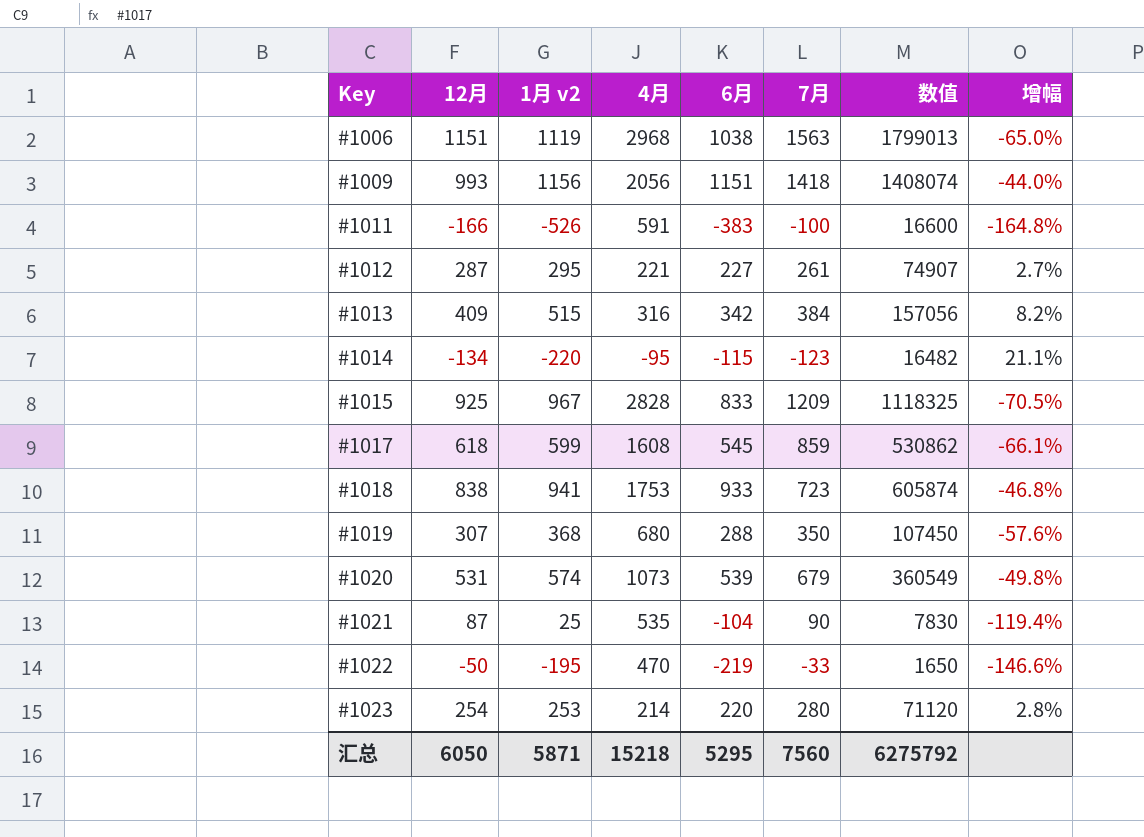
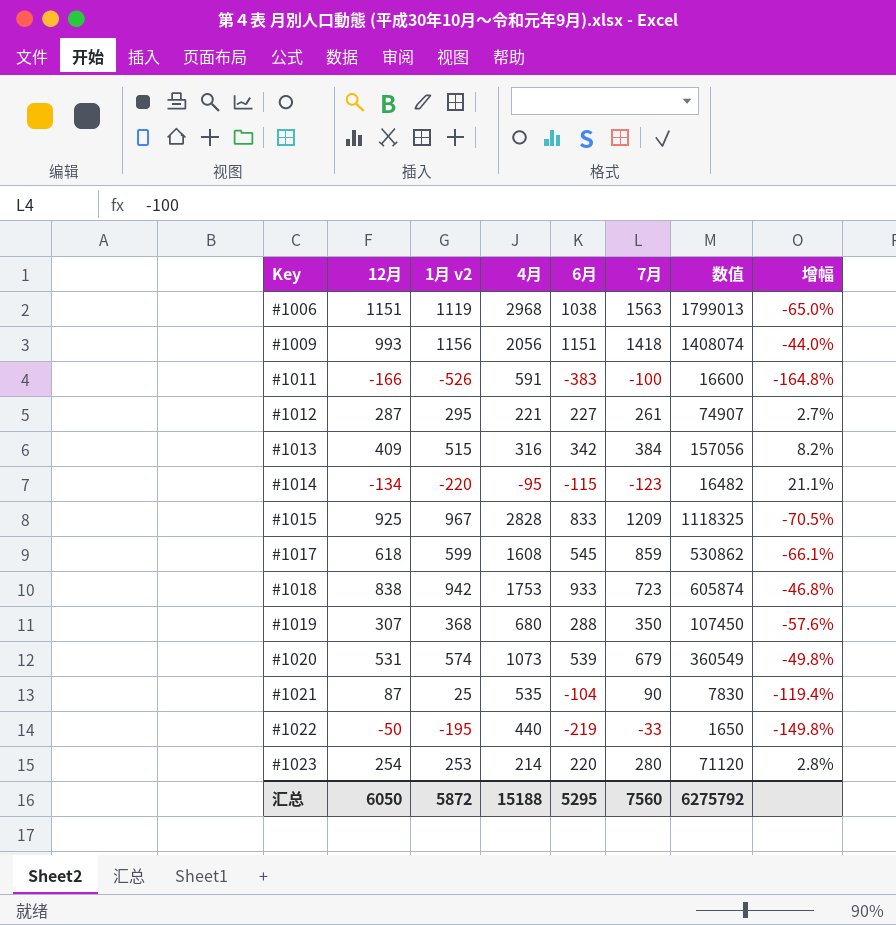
#1018 | 1月 v2: 941 -> 942
#1022 | 4月: 470 -> 440
#1022 | 增幅: -146.6% -> -149.8%
汇总 | 1月 v2: 5871 -> 5872
汇总 | 4月: 15218 -> 15188

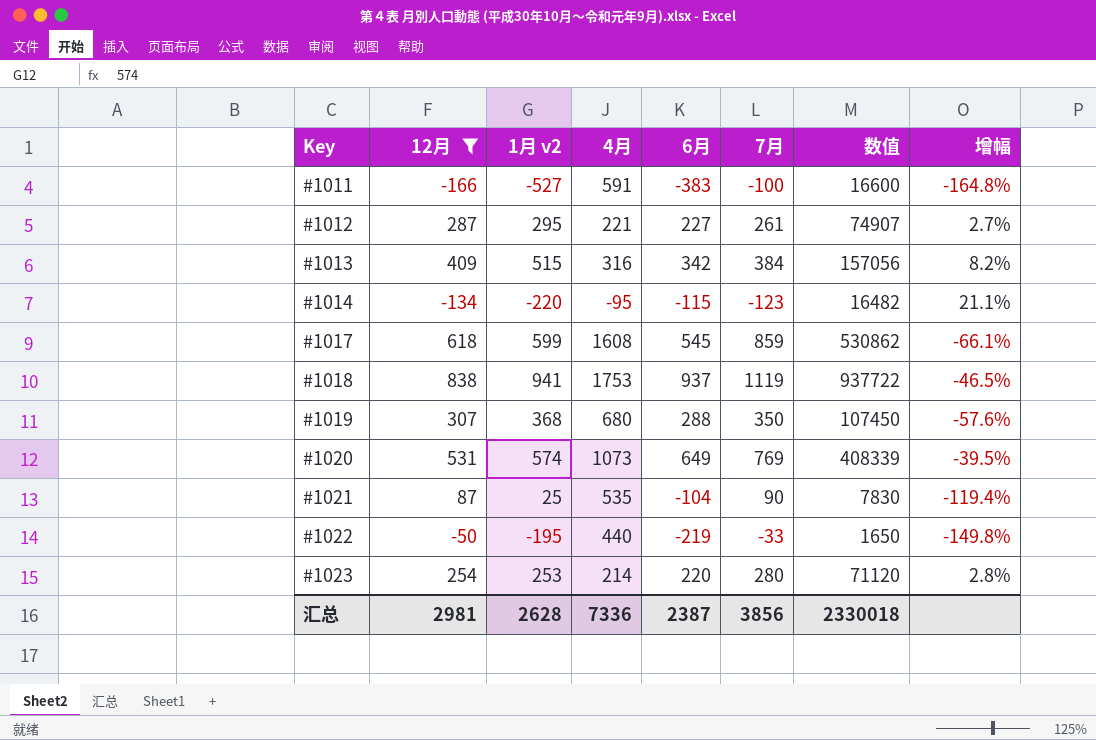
filter: none -> 12月 <= 838
#1011 | 1月 v2: -526 -> -527
#1018 | 1月 v2: 942 -> 941
#1018 | 6月: 933 -> 937
#1018 | 7月: 723 -> 1119
#1018 | 数值: 605874 -> 937722
#1018 | 增幅: -46.8% -> -46.5%
#1020 | 6月: 539 -> 649
#1020 | 7月: 679 -> 769
#1020 | 数值: 360549 -> 408339
#1020 | 增幅: -49.8% -> -39.5%
汇总 | 12月: 6050 -> 2981
汇总 | 1月 v2: 5872 -> 2628
汇总 | 4月: 15188 -> 7336
汇总 | 6月: 5295 -> 2387
汇总 | 7月: 7560 -> 3856
汇总 | 数值: 6275792 -> 2330018

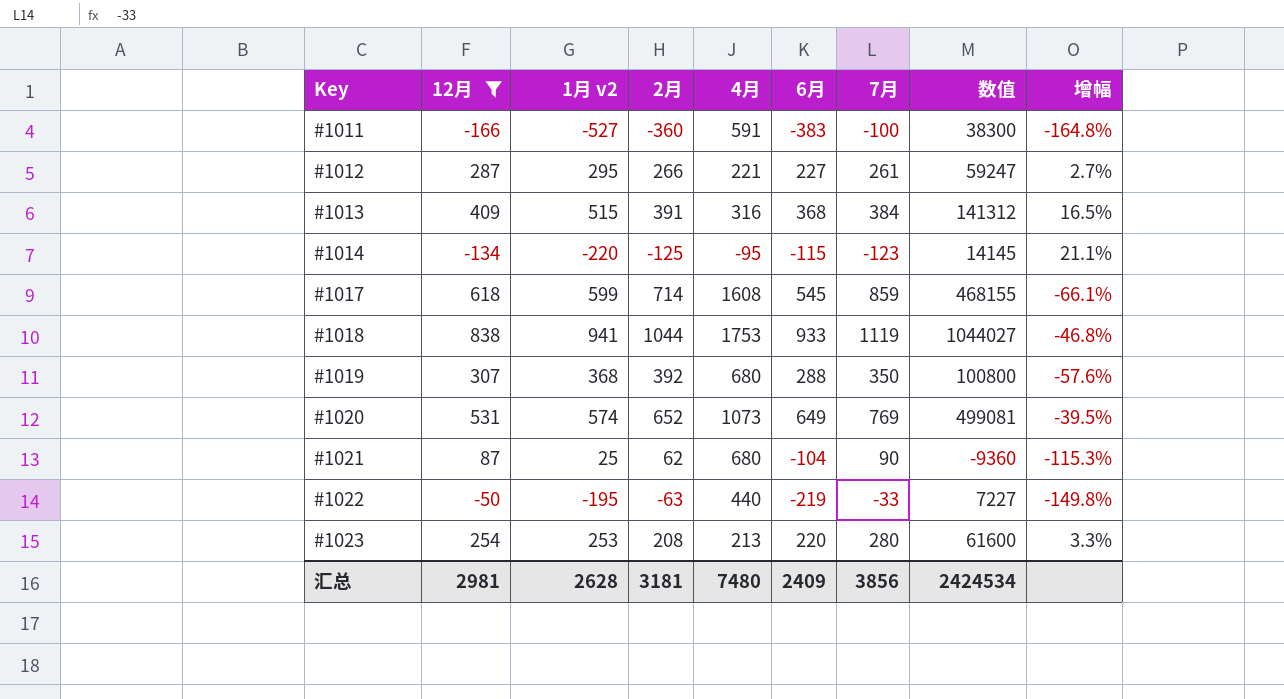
column 2月 | position: none -> 4
column 数值 | formula: [12月] * [7月] -> [6月] * [7月]
#1013 | 6月: 342 -> 368
#1013 | 增幅: 8.2% -> 16.5%
#1018 | 6月: 937 -> 933
#1018 | 增幅: -46.5% -> -46.8%
#1021 | 4月: 535 -> 680
#1021 | 增幅: -119.4% -> -115.3%
#1023 | 4月: 214 -> 213
#1023 | 增幅: 2.8% -> 3.3%
汇总 | 4月: 7336 -> 7480
汇总 | 6月: 2387 -> 2409
汇总 | 数值: 2330018 -> 2424534

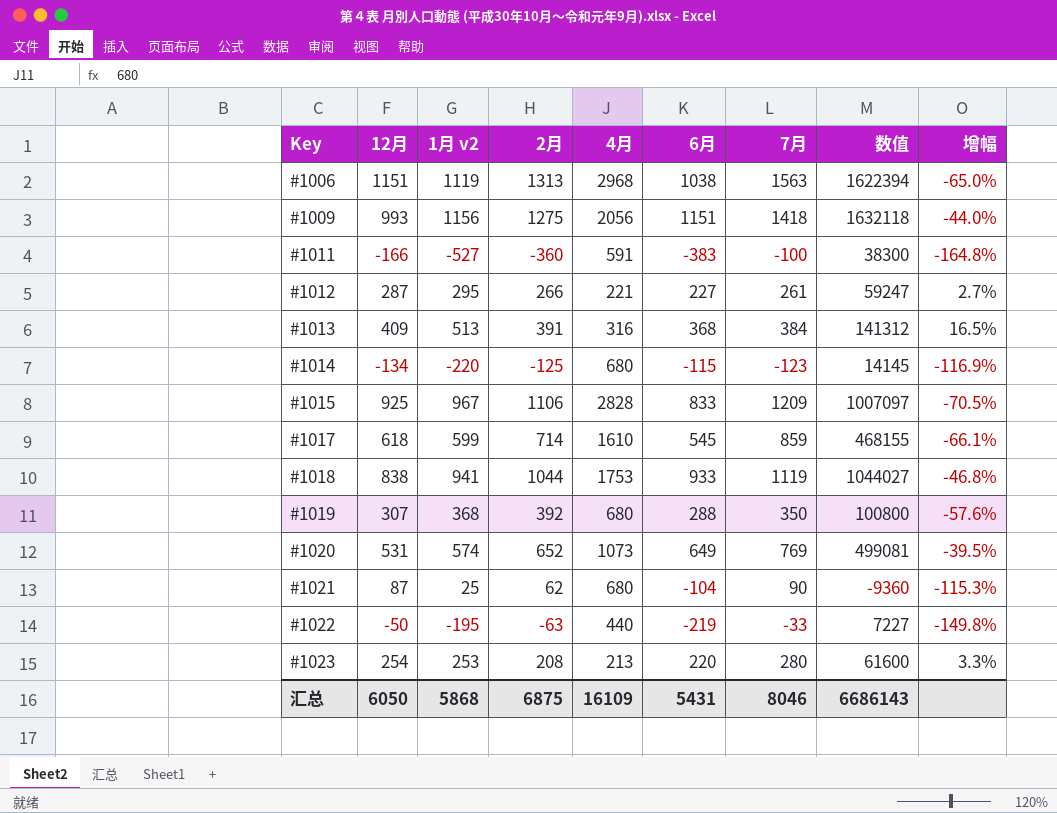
filter: 12月 <= 838 -> none
#1013 | 1月 v2: 515 -> 513
#1014 | 4月: -95 -> 680
#1014 | 增幅: 21.1% -> -116.9%
#1017 | 4月: 1608 -> 1610
汇总 | 12月: 2981 -> 6050
汇总 | 1月 v2: 2628 -> 5868
汇总 | 2月: 3181 -> 6875
汇总 | 4月: 7480 -> 16109
汇总 | 6月: 2409 -> 5431
汇总 | 7月: 3856 -> 8046
汇总 | 数值: 2424534 -> 6686143

